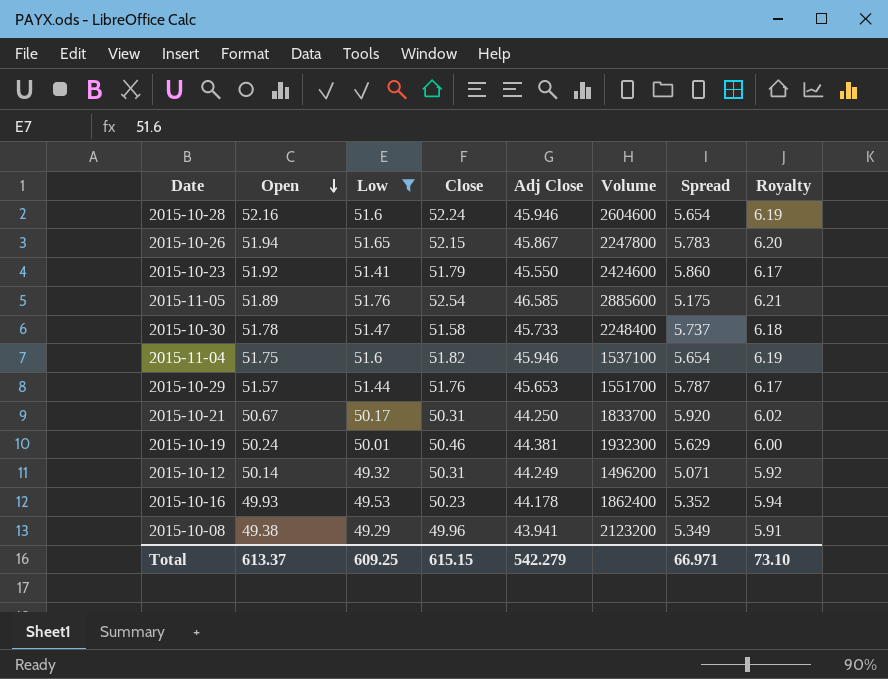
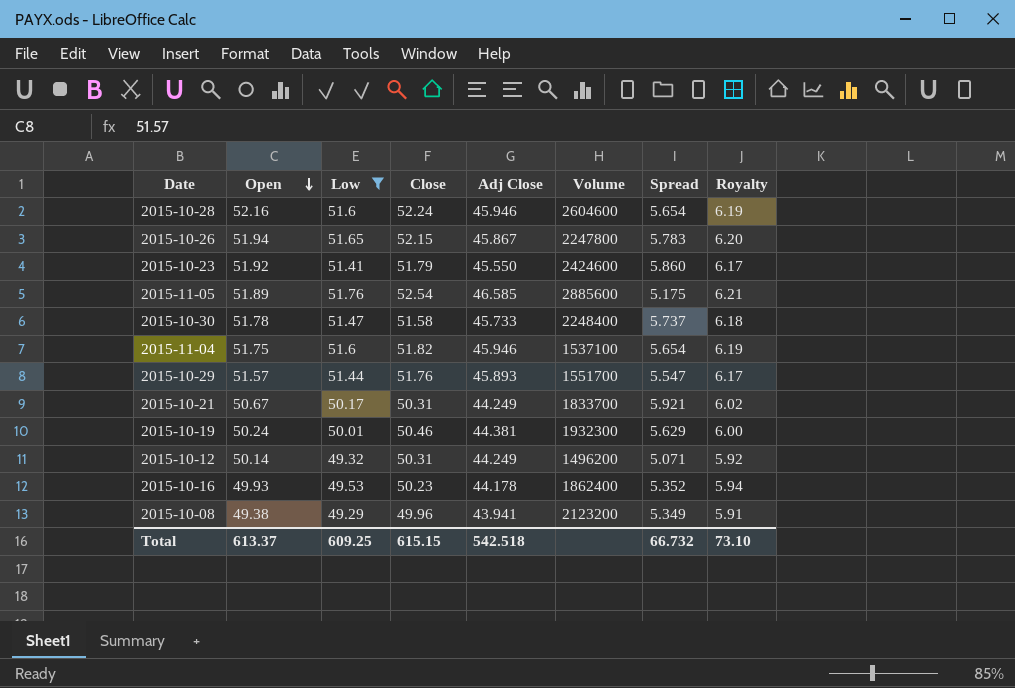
2015-10-29 | Adj Close: 45.653 -> 45.893
2015-10-29 | Spread: 5.787 -> 5.547
2015-10-21 | Adj Close: 44.250 -> 44.249
2015-10-21 | Spread: 5.920 -> 5.921
Total | Adj Close: 542.279 -> 542.518
Total | Spread: 66.971 -> 66.732

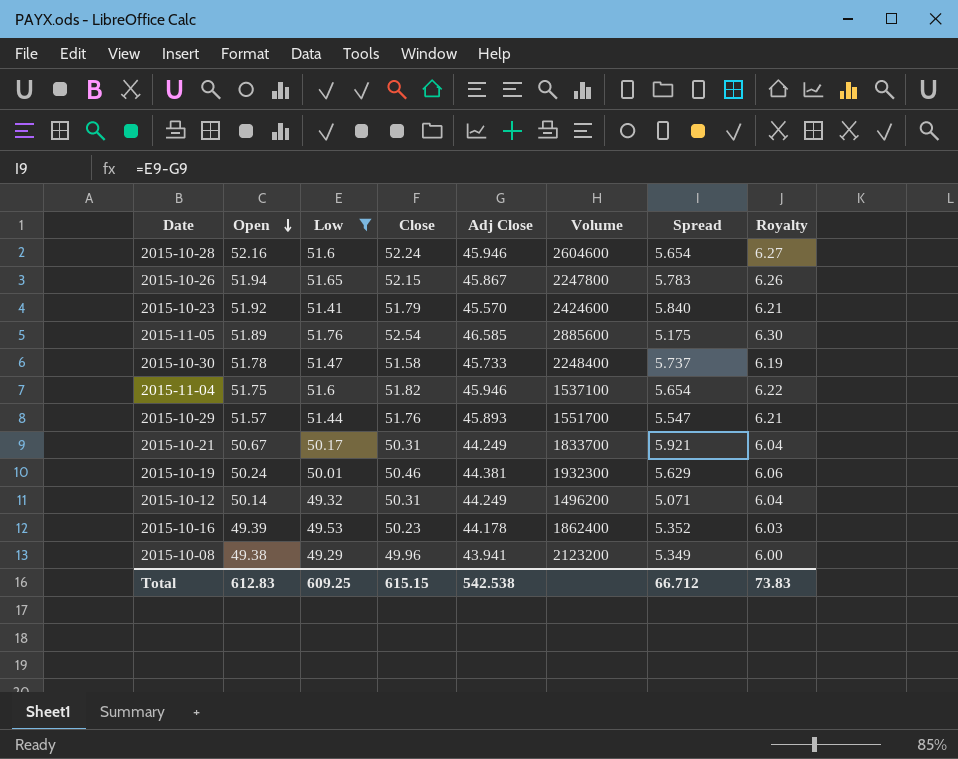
column Royalty | formula: [Low] * 0.12 -> [Close] * 0.12
2015-10-23 | Adj Close: 45.550 -> 45.570
2015-10-23 | Spread: 5.860 -> 5.840
2015-10-16 | Open: 49.93 -> 49.39
Total | Open: 613.37 -> 612.83
Total | Adj Close: 542.518 -> 542.538
Total | Spread: 66.732 -> 66.712
Total | Royalty: 73.10 -> 73.83

